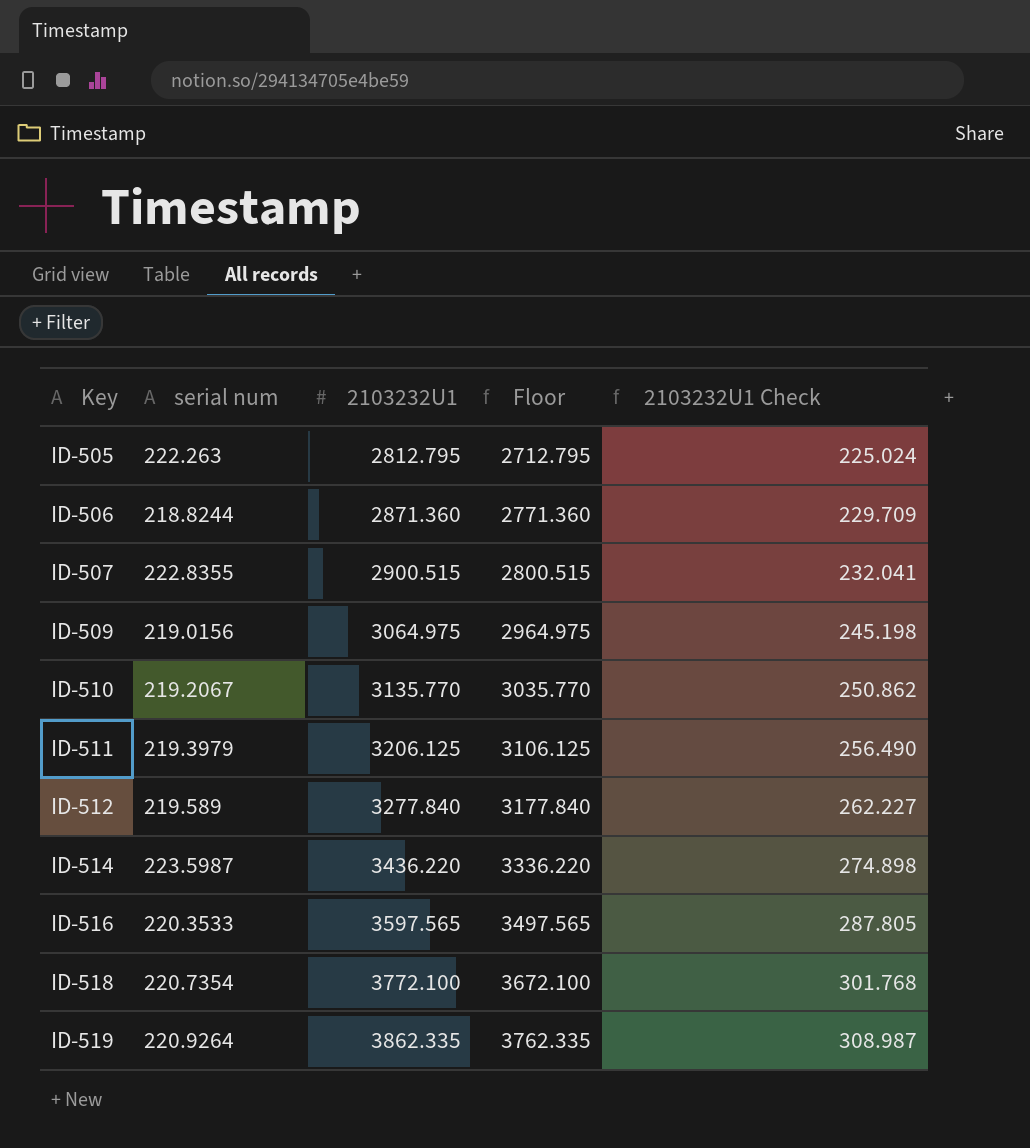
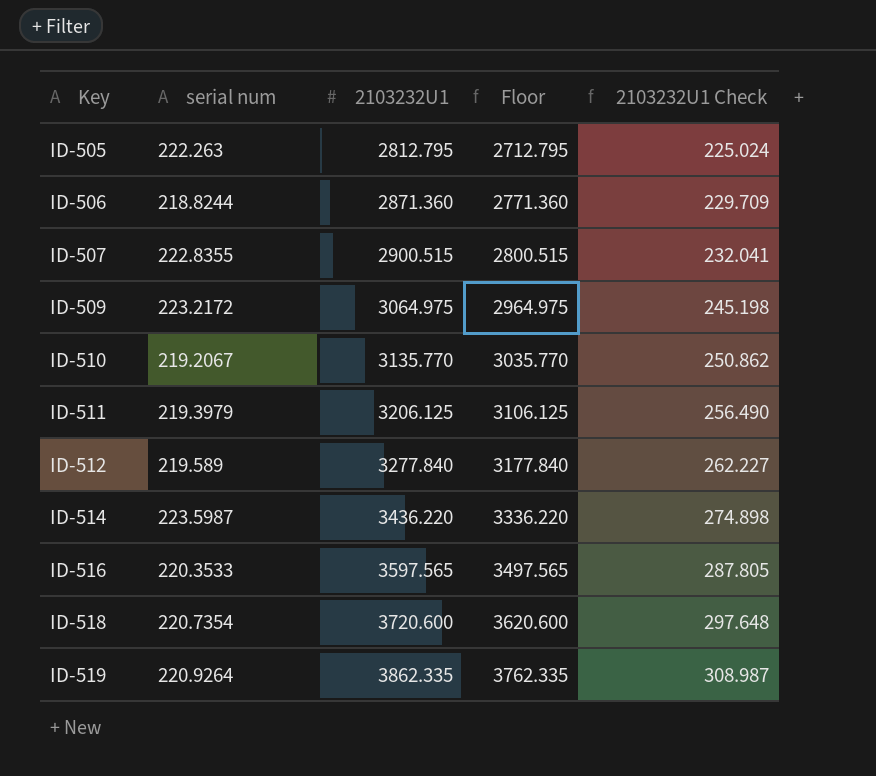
ID-509 | serial num: 219.0156 -> 223.2172
ID-518 | 2103232U1: 3772.100 -> 3720.600
ID-518 | Floor: 3672.100 -> 3620.600
ID-518 | 2103232U1 Check: 301.768 -> 297.648

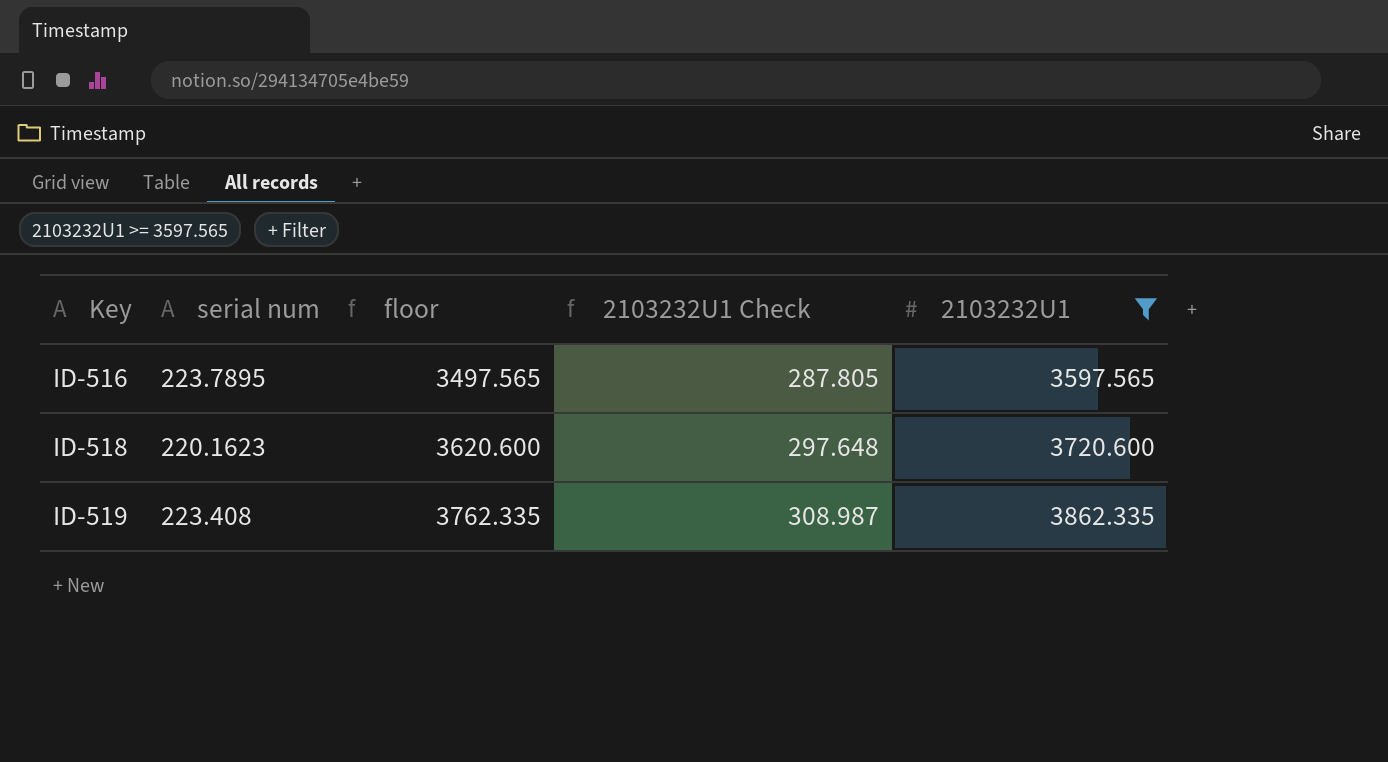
filter: none -> 2103232U1 >= 3597.565
column name: Floor -> floor
column 2103232U1 | position: 3 -> 5
ID-516 | serial num: 220.3533 -> 223.7895
ID-518 | serial num: 220.7354 -> 220.1623
ID-519 | serial num: 220.9264 -> 223.408

